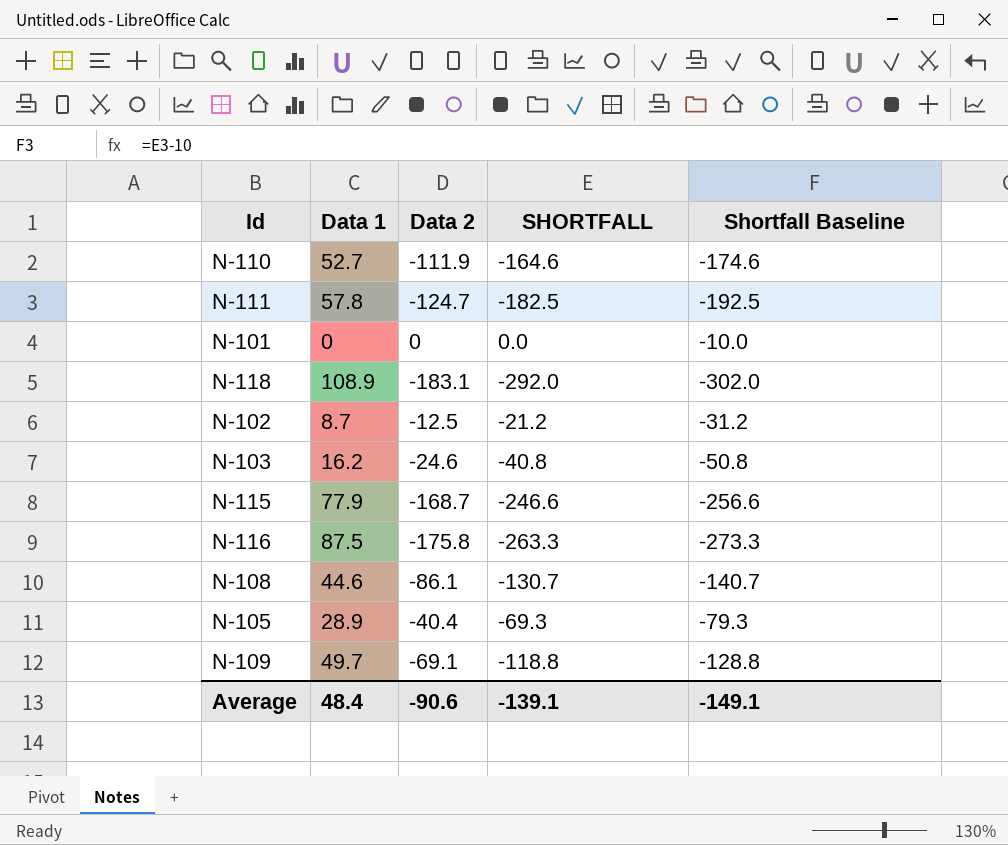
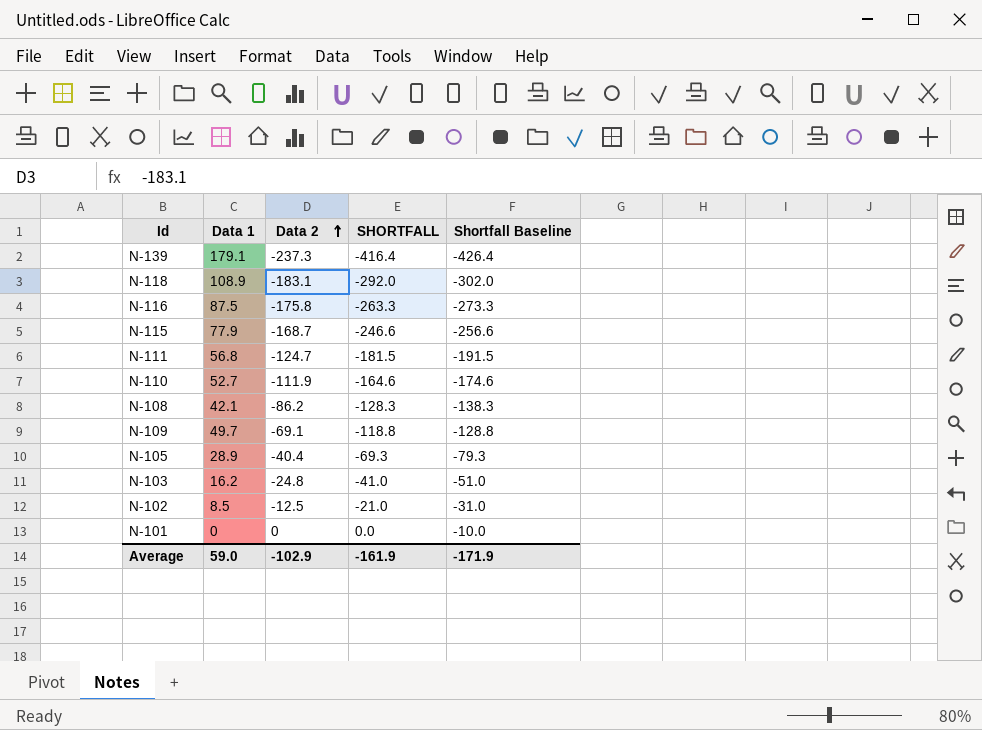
row order: none -> Data 2 ascending
row N-139: none -> 179.1 | -237.3 | -416.4 | -426.4
N-111 | Data 1: 57.8 -> 56.8
N-111 | SHORTFALL: -182.5 -> -181.5
N-111 | Shortfall Baseline: -192.5 -> -191.5
N-108 | Data 1: 44.6 -> 42.1
N-108 | Data 2: -86.1 -> -86.2
N-108 | SHORTFALL: -130.7 -> -128.3
N-108 | Shortfall Baseline: -140.7 -> -138.3
N-103 | Data 2: -24.6 -> -24.8
N-103 | SHORTFALL: -40.8 -> -41.0
N-103 | Shortfall Baseline: -50.8 -> -51.0
N-102 | Data 1: 8.7 -> 8.5
N-102 | SHORTFALL: -21.2 -> -21.0
N-102 | Shortfall Baseline: -31.2 -> -31.0
Average | Data 1: 48.4 -> 59.0
Average | Data 2: -90.6 -> -102.9
Average | SHORTFALL: -139.1 -> -161.9
Average | Shortfall Baseline: -149.1 -> -171.9

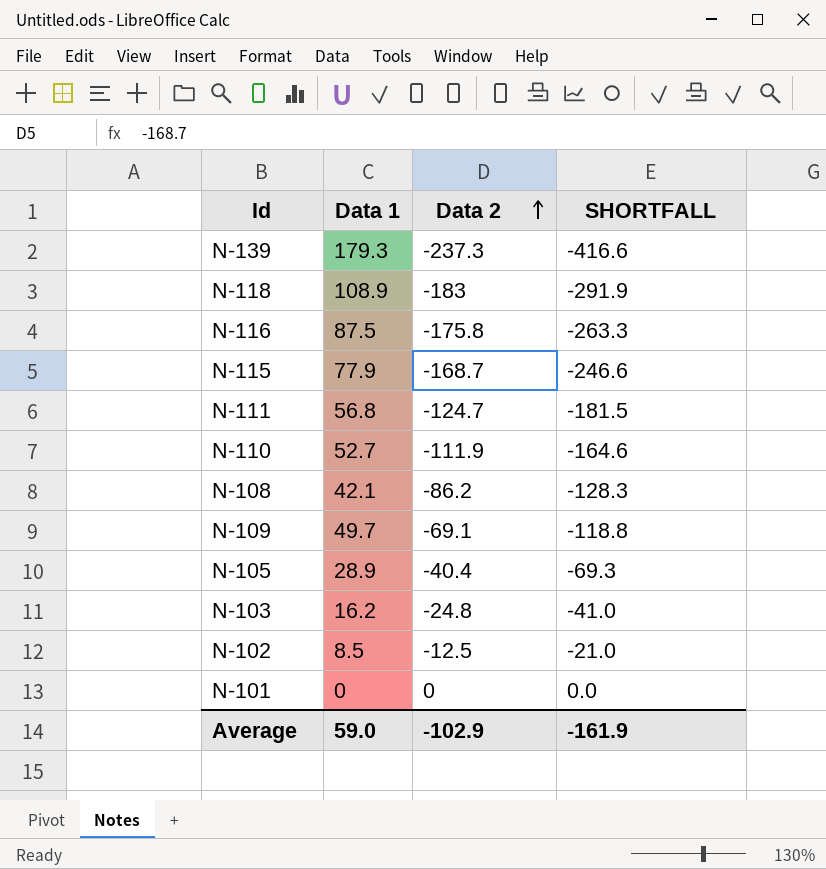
column Shortfall Baseline | formula: [SHORTFALL] - 10 -> none
N-139 | Data 1: 179.1 -> 179.3
N-139 | SHORTFALL: -416.4 -> -416.6
N-118 | Data 2: -183.1 -> -183
N-118 | SHORTFALL: -292.0 -> -291.9

